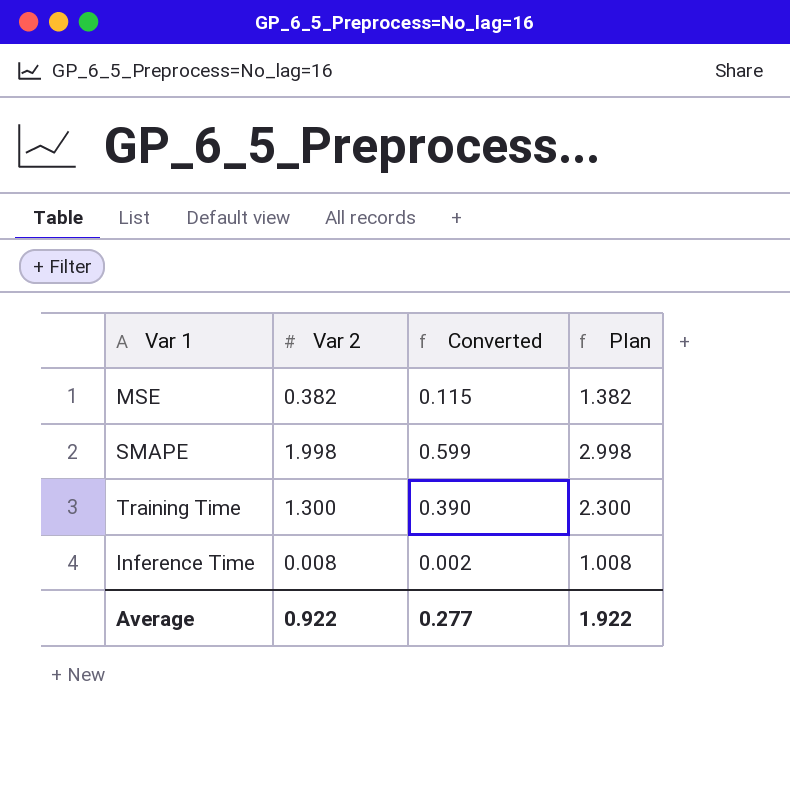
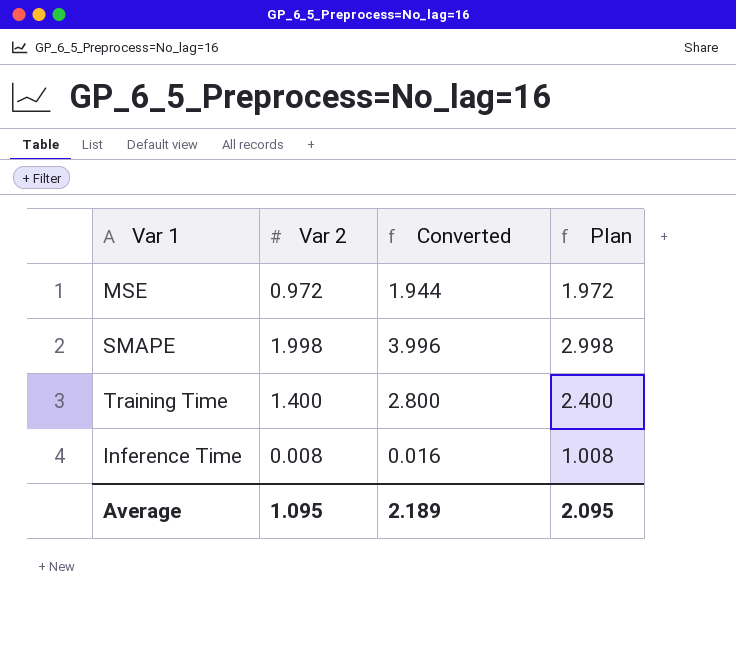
column Converted | formula: [Var 2] * 0.3 -> [Var 2] * 2
MSE | Var 2: 0.382 -> 0.972
MSE | Plan: 1.382 -> 1.972
Training Time | Var 2: 1.300 -> 1.400
Training Time | Plan: 2.300 -> 2.400
Average | Var 2: 0.922 -> 1.095
Average | Converted: 0.277 -> 2.189
Average | Plan: 1.922 -> 2.095

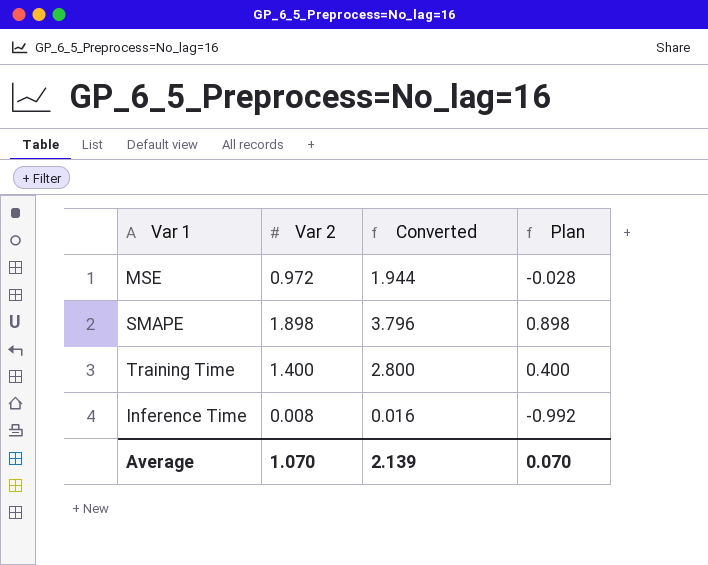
column Plan | formula: [Var 2] + 1 -> [Var 2] - 1
SMAPE | Var 2: 1.998 -> 1.898
SMAPE | Converted: 3.996 -> 3.796
Average | Var 2: 1.095 -> 1.070
Average | Converted: 2.189 -> 2.139
Average | Plan: 2.095 -> 0.070

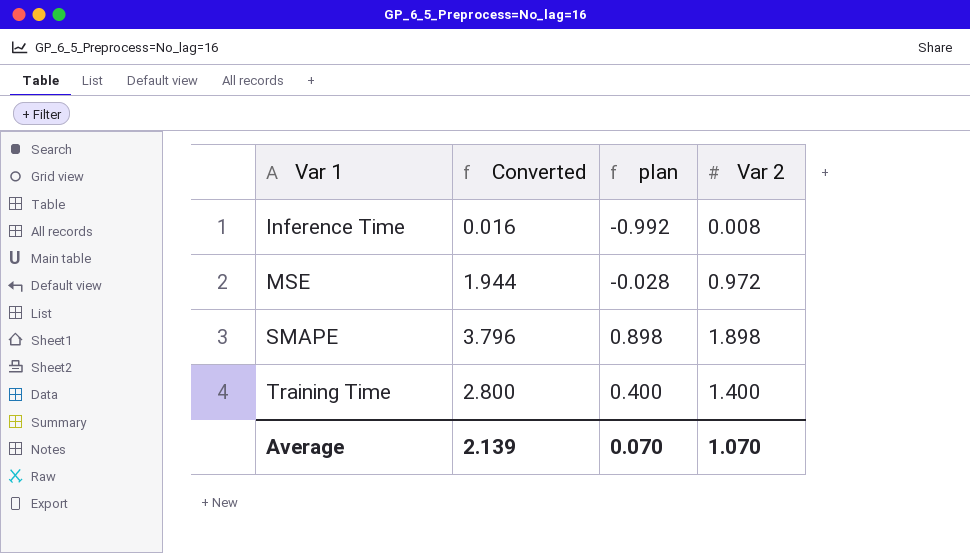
row order: none -> Var 1 ascending
column name: Plan -> plan
column Var 2 | position: 2 -> 4

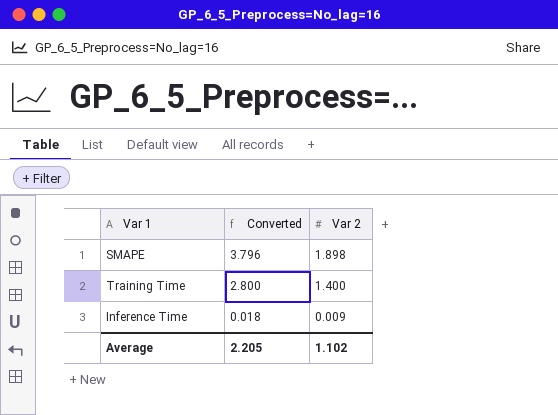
row order: Var 1 ascending -> Converted descending
column plan | formula: [Var 2] - 1 -> none
row MSE: 1.944 | -0.028 | 0.972 -> none
Inference Time | Converted: 0.016 -> 0.018
Inference Time | Var 2: 0.008 -> 0.009
Average | Converted: 2.139 -> 2.205
Average | Var 2: 1.070 -> 1.102

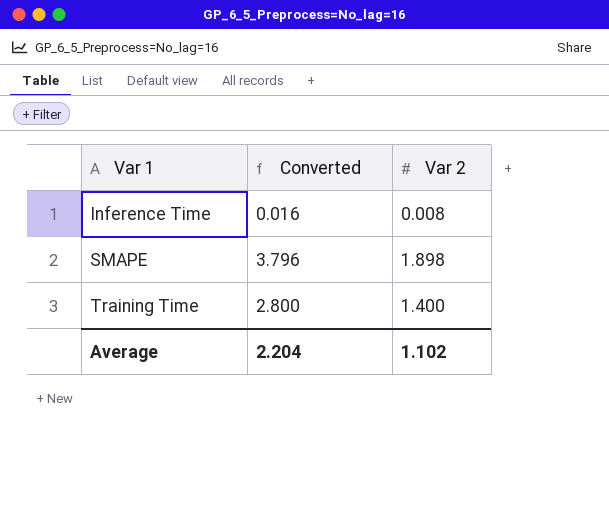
row order: Converted descending -> Var 1 ascending
Inference Time | Converted: 0.018 -> 0.016
Inference Time | Var 2: 0.009 -> 0.008
Average | Converted: 2.205 -> 2.204

